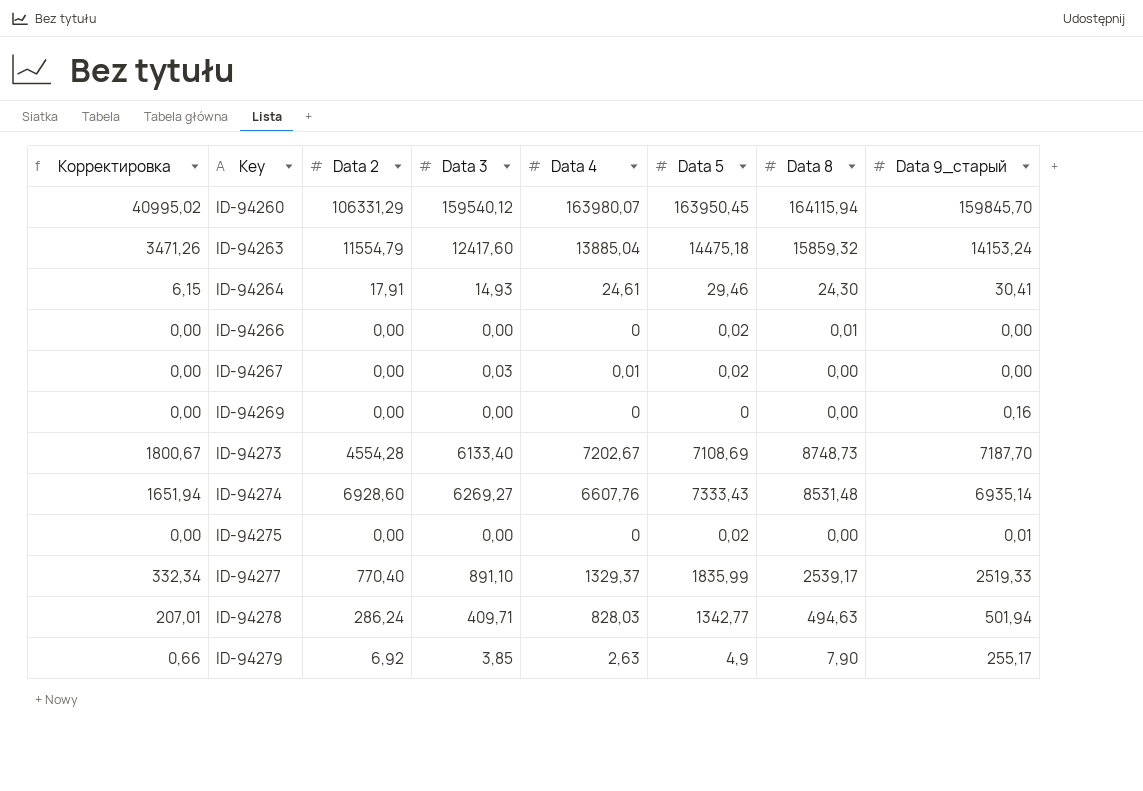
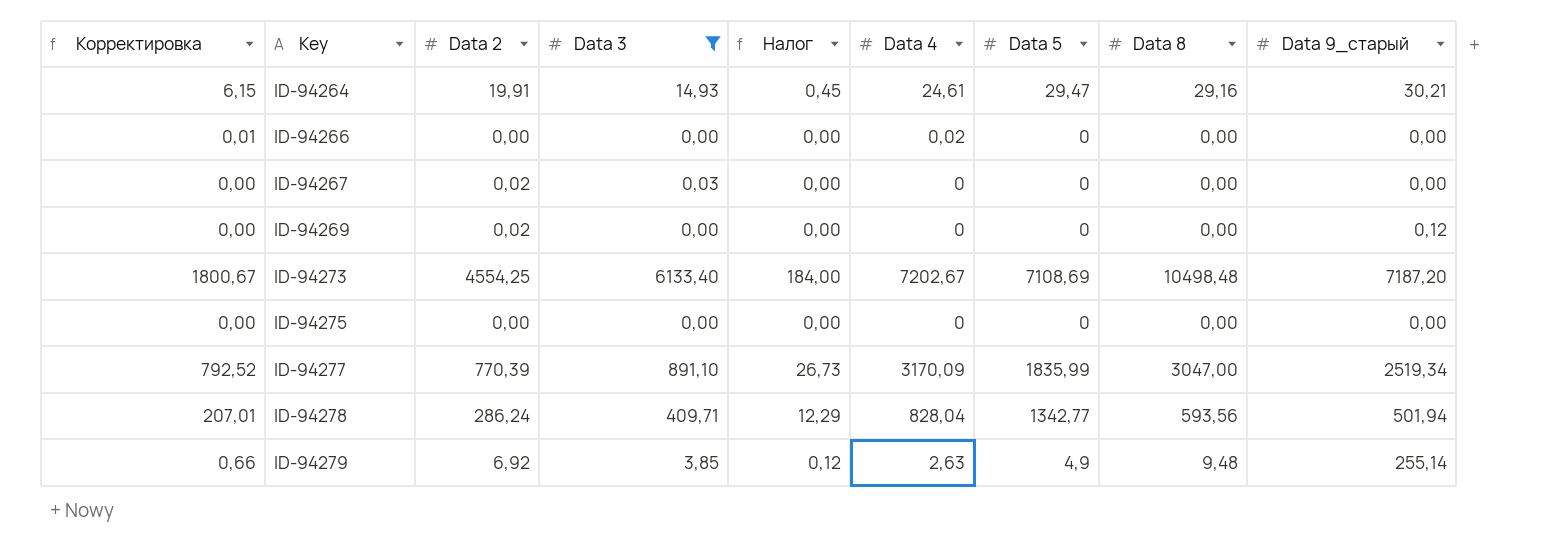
filter: none -> Data 3 <= 6133,40
column Налог | formula: none -> [Data 3] * 0,03
ID-94264 | Data 2: 17,91 -> 19,91
ID-94264 | Data 5: 29,46 -> 29,47
ID-94264 | Data 8: 24,30 -> 29,16
ID-94264 | Data 9_старый: 30,41 -> 30,21
ID-94266 | Корректировка: 0,00 -> 0,01
ID-94266 | Data 4: 0 -> 0,02
ID-94266 | Data 5: 0,02 -> 0
ID-94266 | Data 8: 0,01 -> 0,00
ID-94267 | Data 2: 0,00 -> 0,02
ID-94267 | Data 4: 0,01 -> 0
ID-94267 | Data 5: 0,02 -> 0
ID-94269 | Data 2: 0,00 -> 0,02
ID-94269 | Data 9_старый: 0,16 -> 0,12
ID-94273 | Data 2: 4554,28 -> 4554,25
ID-94273 | Data 8: 8748,73 -> 10498,48
ID-94273 | Data 9_старый: 7187,70 -> 7187,20
ID-94275 | Data 5: 0,02 -> 0
ID-94275 | Data 9_старый: 0,01 -> 0,00
ID-94277 | Корректировка: 332,34 -> 792,52
ID-94277 | Data 2: 770,40 -> 770,39
ID-94277 | Data 4: 1329,37 -> 3170,09
ID-94277 | Data 8: 2539,17 -> 3047,00
ID-94277 | Data 9_старый: 2519,33 -> 2519,34
ID-94278 | Data 4: 828,03 -> 828,04
ID-94278 | Data 8: 494,63 -> 593,56
ID-94279 | Data 8: 7,90 -> 9,48
ID-94279 | Data 9_старый: 255,17 -> 255,14

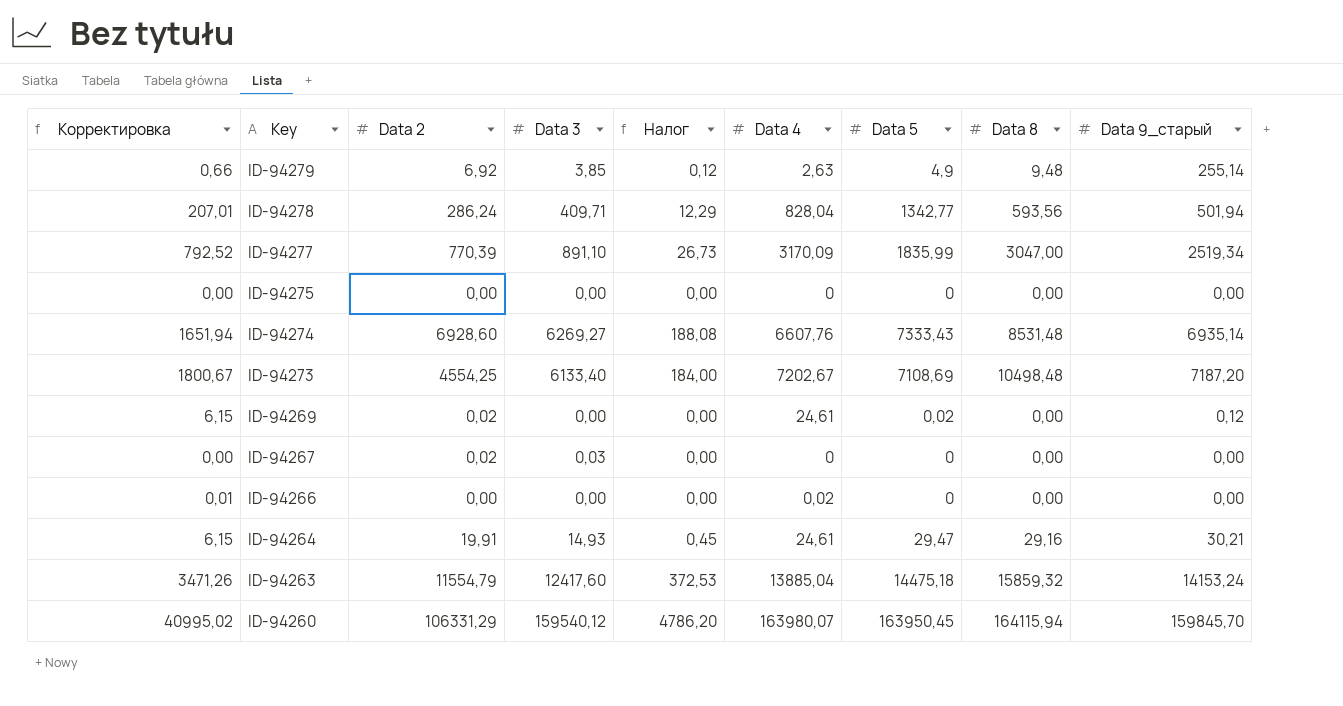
filter: Data 3 <= 6133,40 -> none
row order: Key ascending -> Key descending
ID-94269 | Корректировка: 0,00 -> 6,15
ID-94269 | Data 4: 0 -> 24,61
ID-94269 | Data 5: 0 -> 0,02

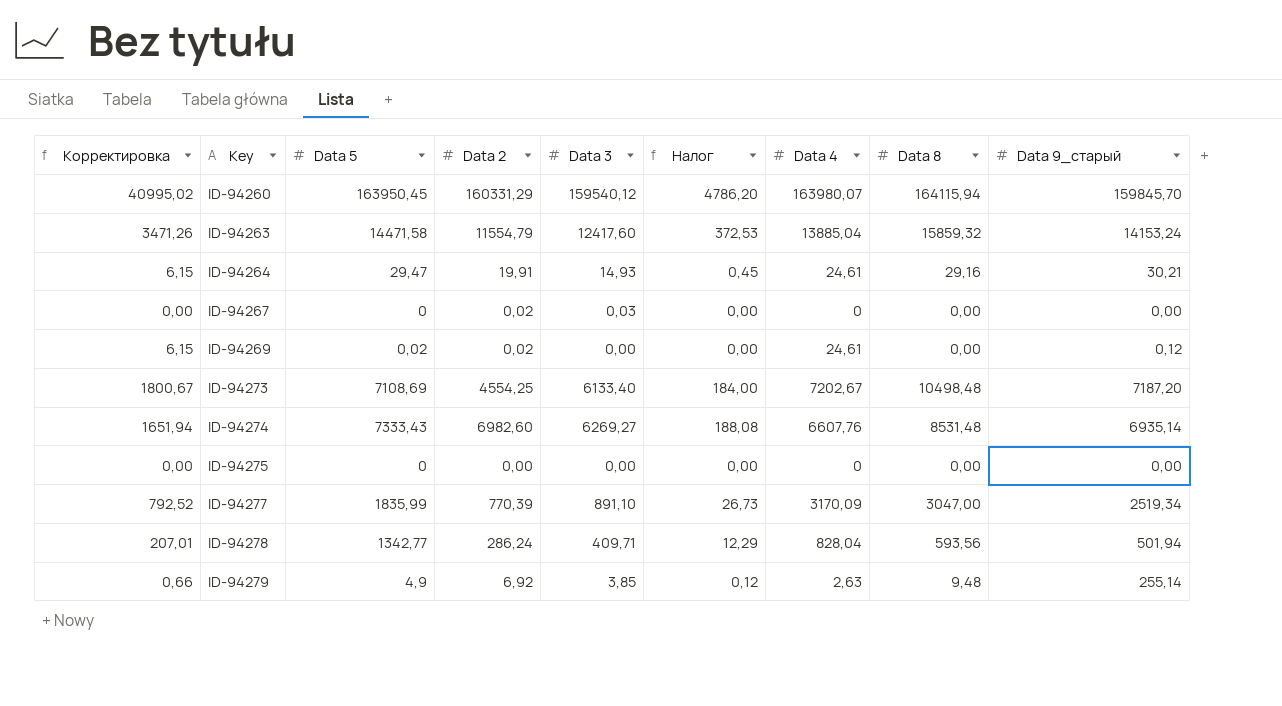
row order: Key descending -> Key ascending
column Data 5 | position: 7 -> 3
row ID-94266: 0,01 | 0,00 | 0,00 | 0,00 | 0,02 | 0 | 0,00 | 0,00 -> none
ID-94260 | Data 2: 106331,29 -> 160331,29
ID-94263 | Data 5: 14475,18 -> 14471,58
ID-94274 | Data 2: 6928,60 -> 6982,60

